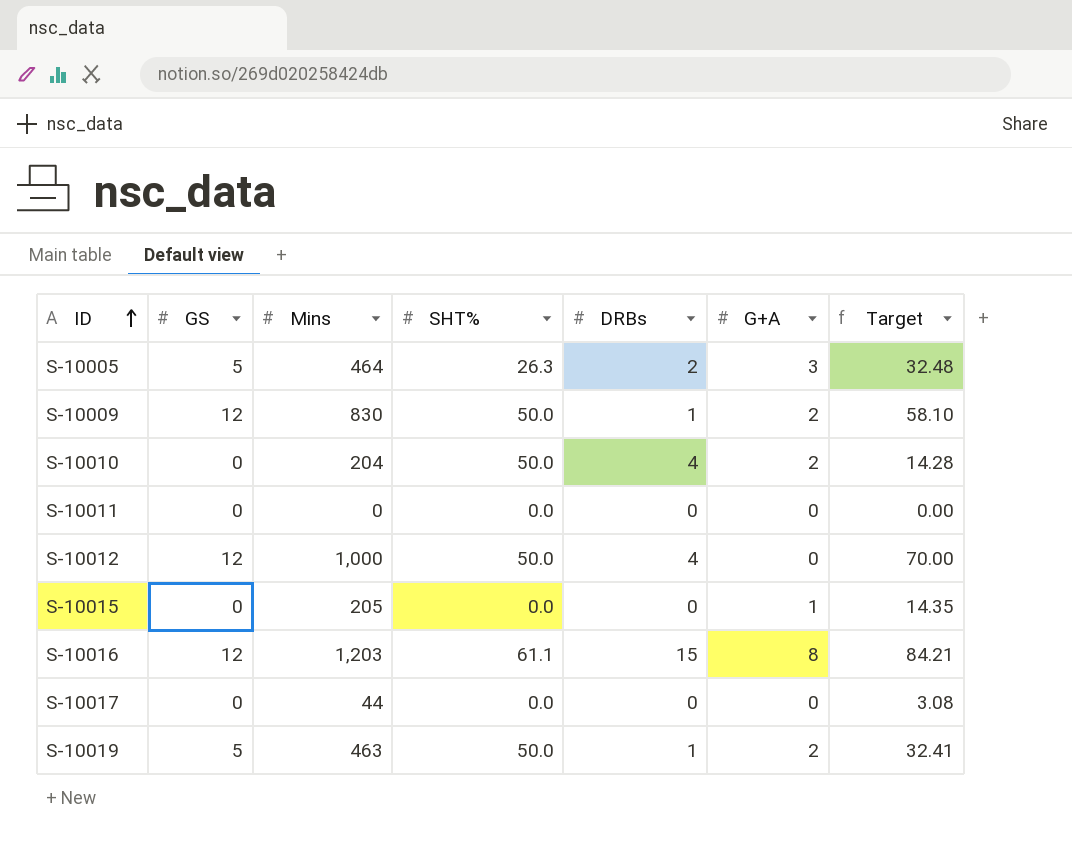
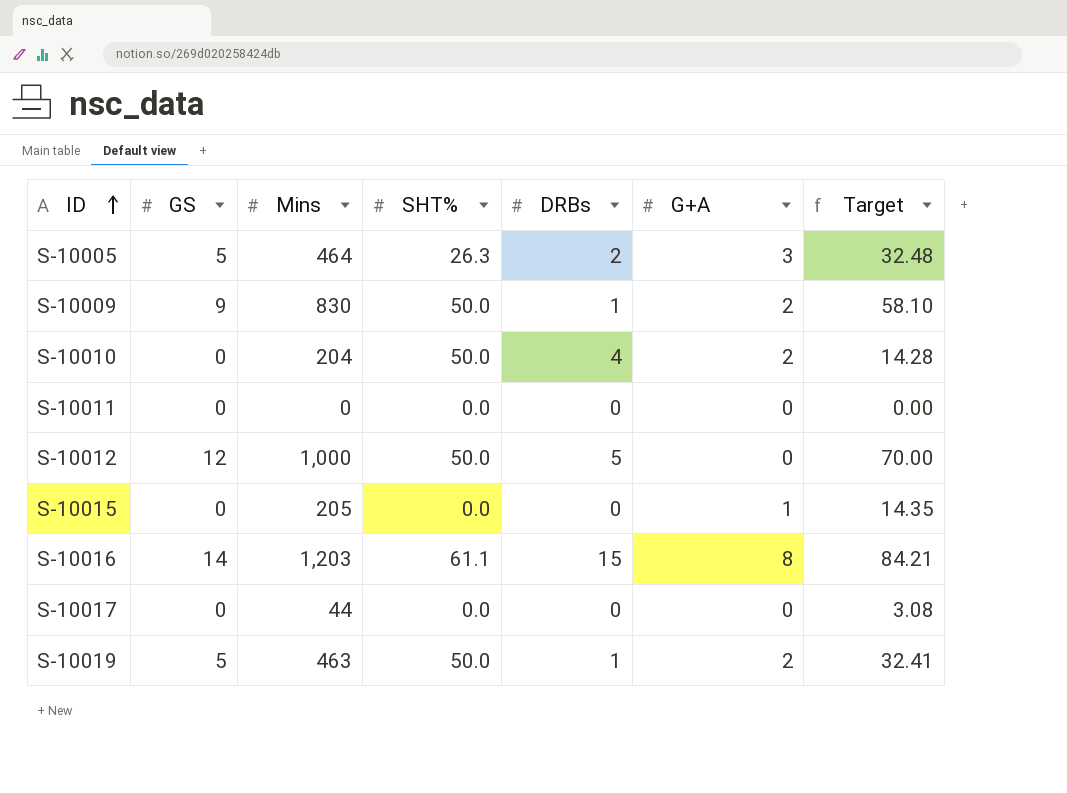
S-10009 | GS: 12 -> 9
S-10012 | DRBs: 4 -> 5
S-10016 | GS: 12 -> 14

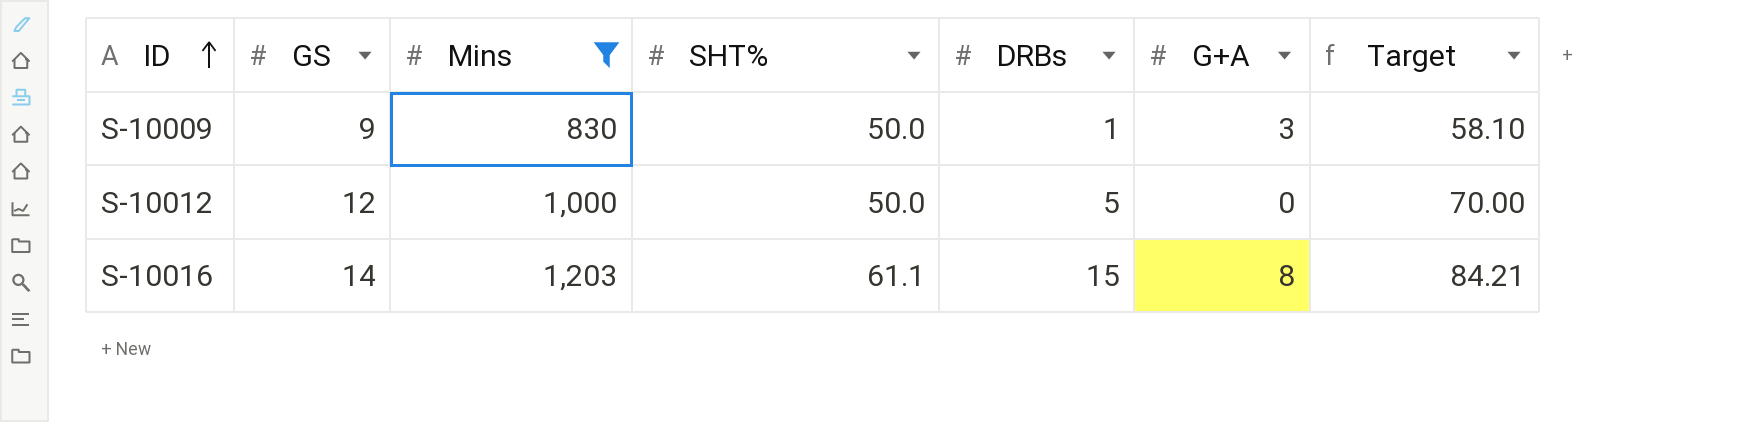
filter: none -> Mins >= 830
S-10009 | G+A: 2 -> 3

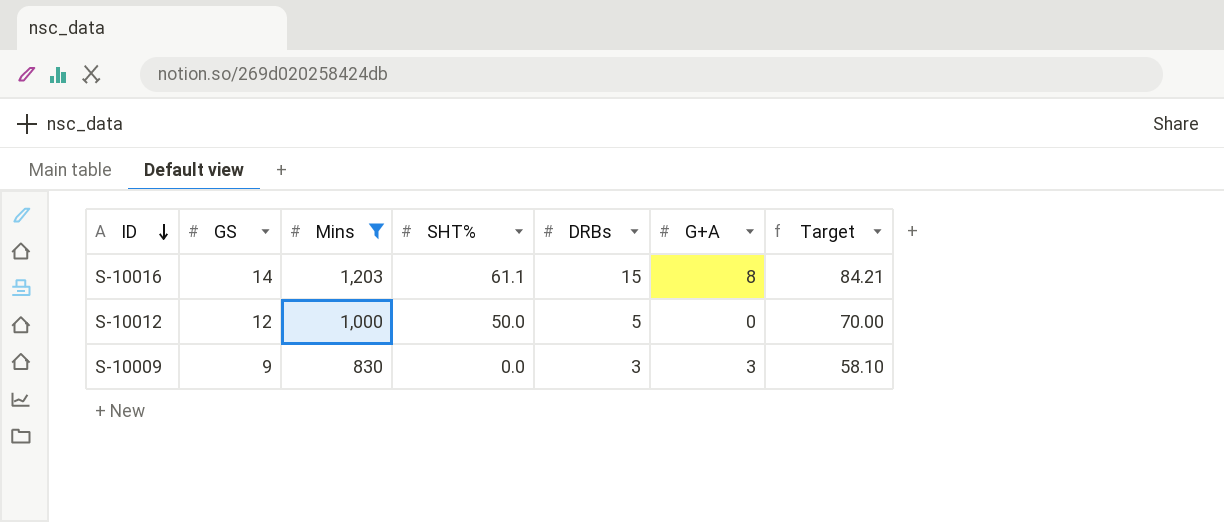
row order: ID ascending -> ID descending
S-10009 | SHT%: 50.0 -> 0.0
S-10009 | DRBs: 1 -> 3

